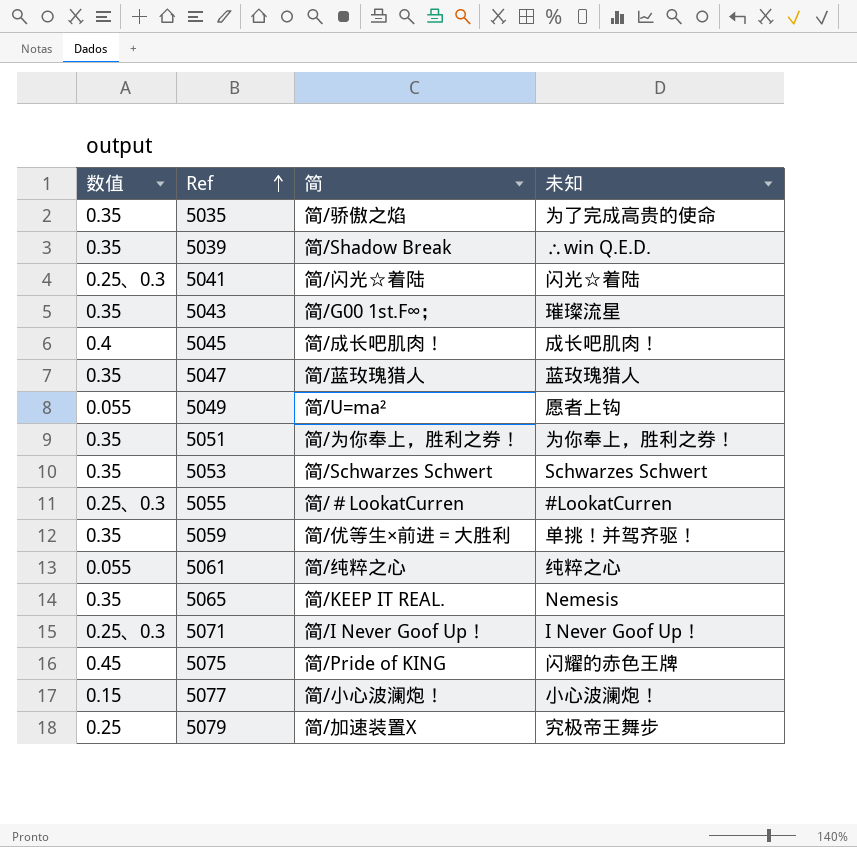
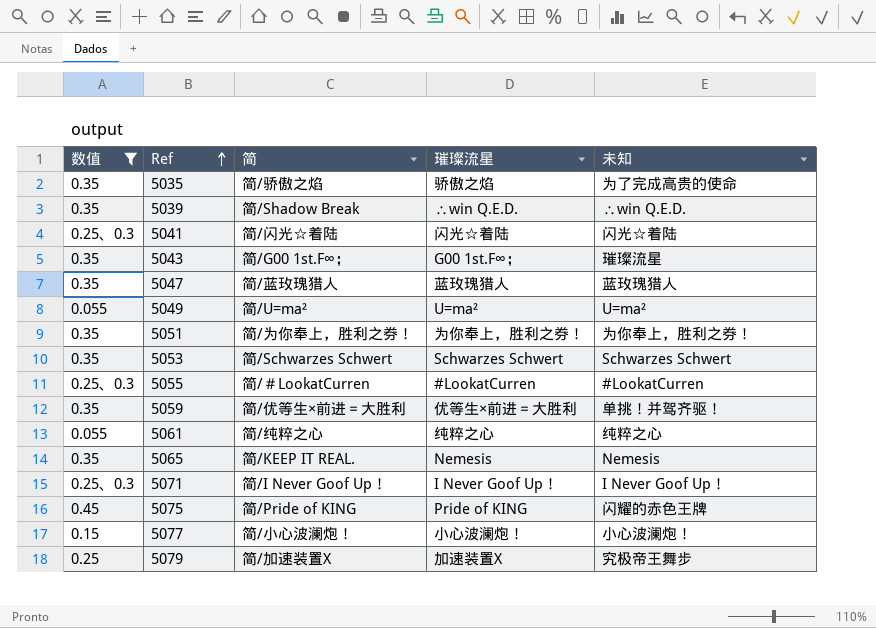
filter: none -> 数值 != 0.4
column 璀璨流星 | position: none -> 4
5049 | 未知: 愿者上钩 -> U=ma²

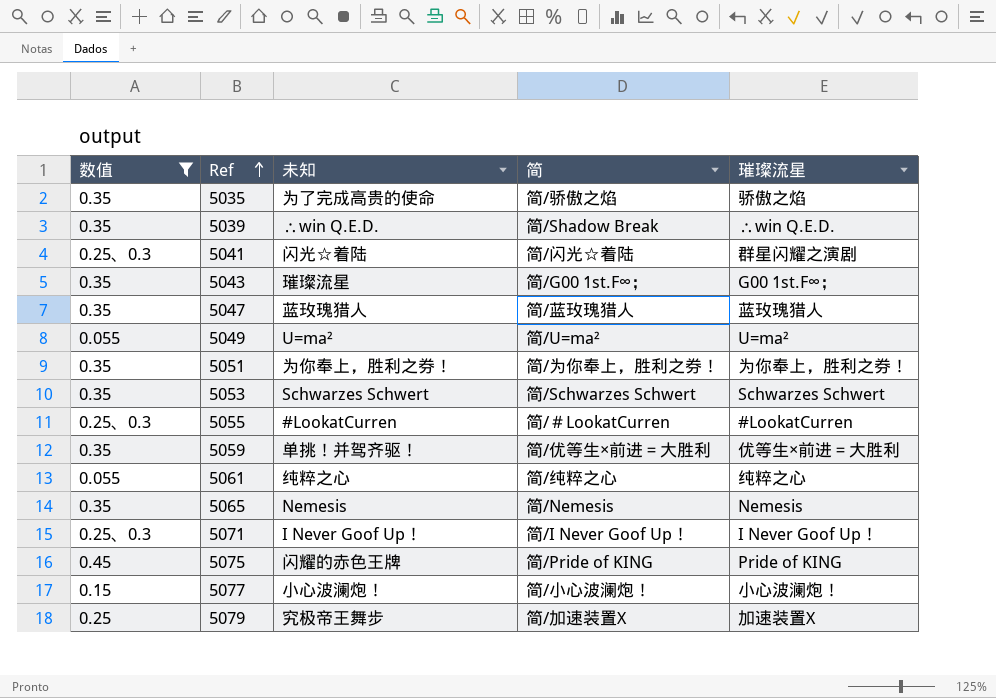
column 未知 | position: 5 -> 3
5041 | 璀璨流星: 闪光☆着陆 -> 群星闪耀之演剧
5065 | 简: 简/KEEP IT REAL. -> 简/Nemesis

